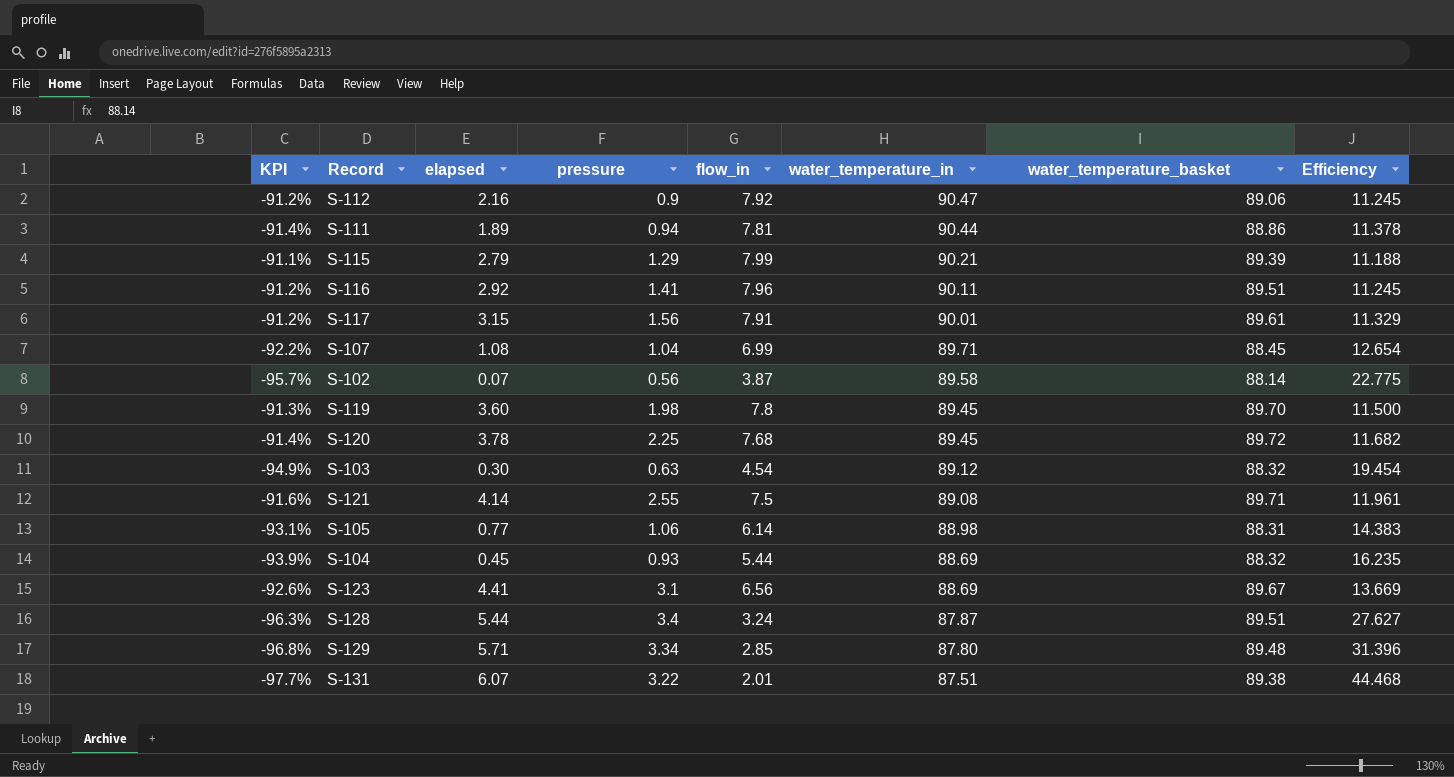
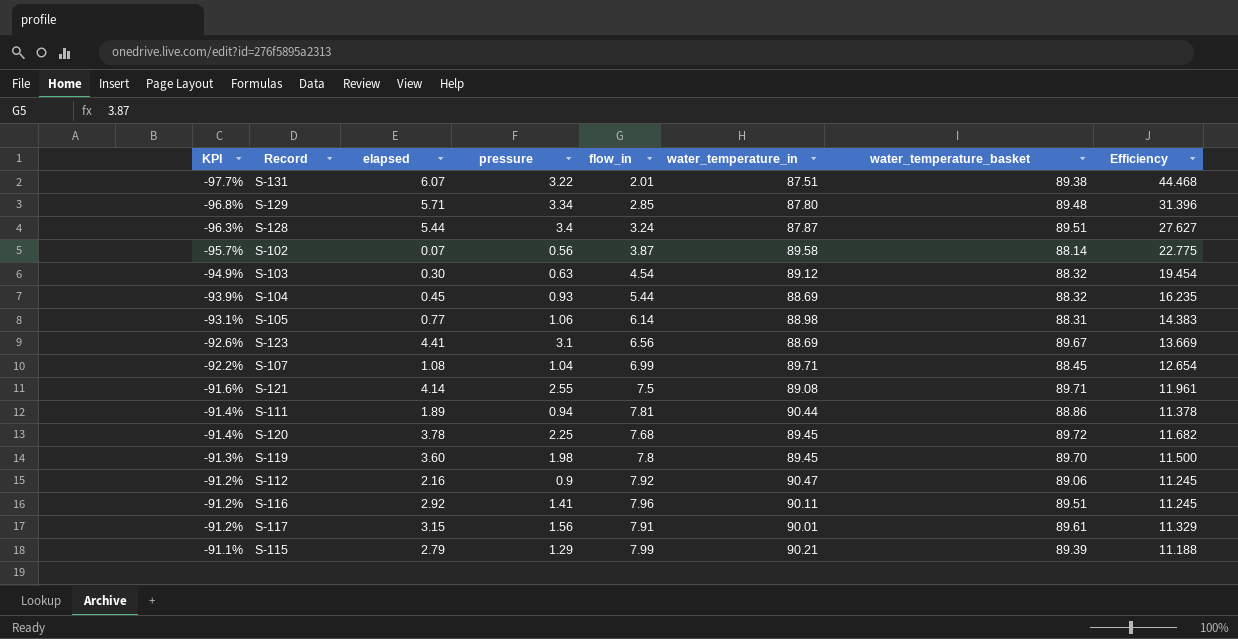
row order: water_temperature_in descending -> KPI ascending

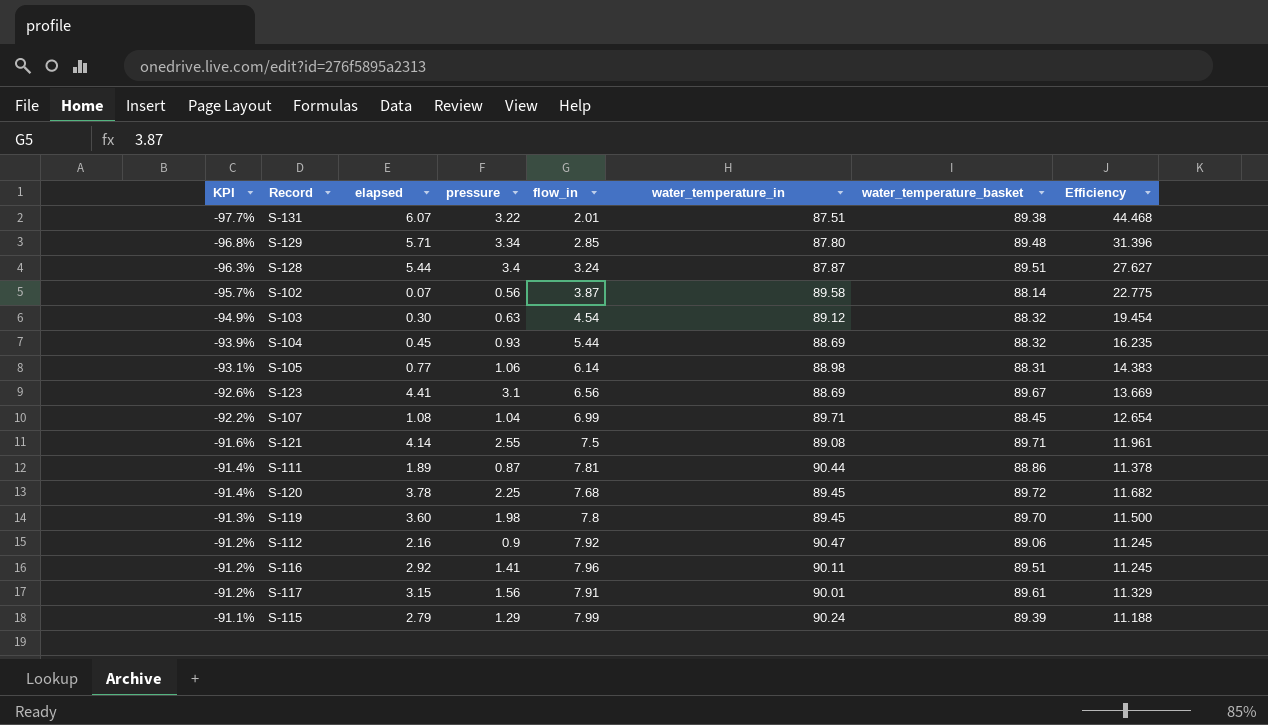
S-111 | pressure: 0.94 -> 0.87
S-115 | water_temperature_in: 90.21 -> 90.24

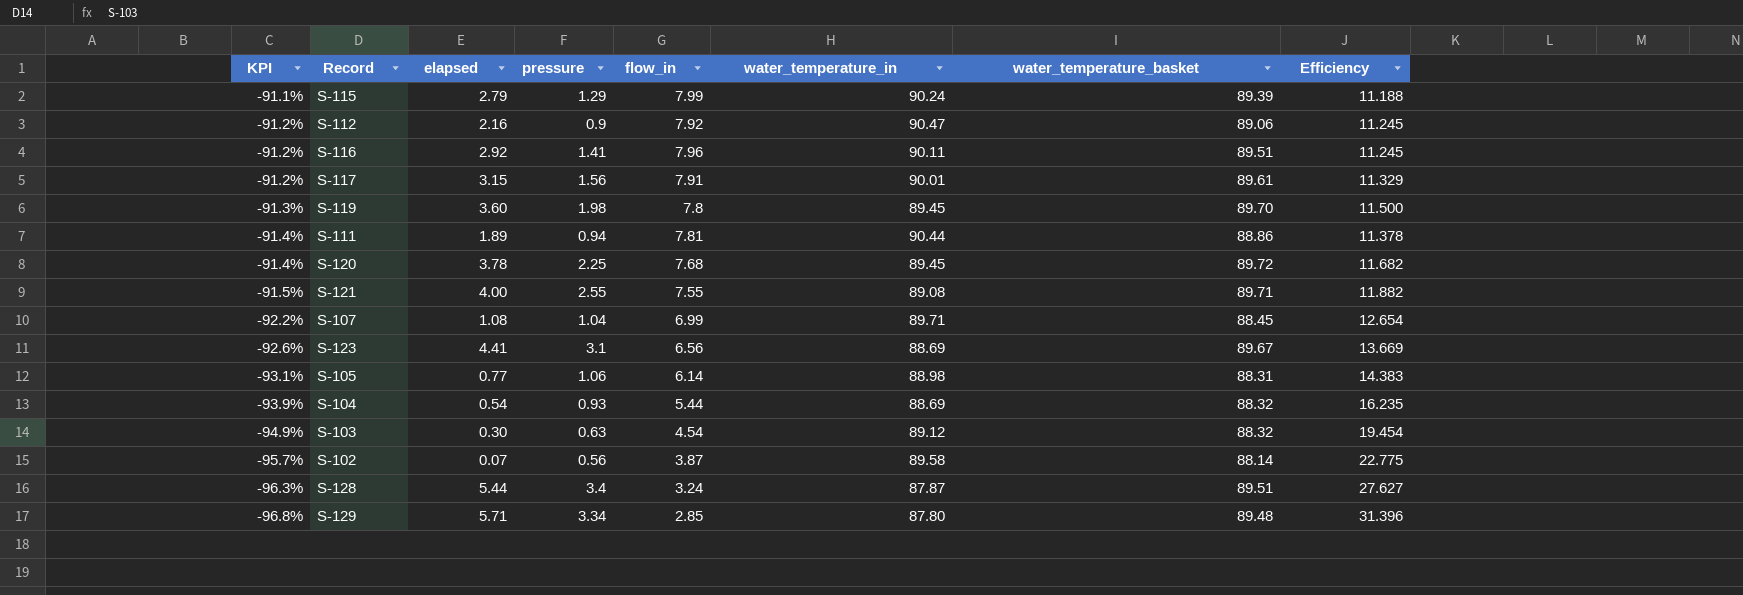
row order: KPI ascending -> KPI descending
row S-131: -97.7% | 6.07 | 3.22 | 2.01 | 87.51 | 89.38 | 44.468 -> none
S-111 | pressure: 0.87 -> 0.94
S-121 | KPI: -91.6% -> -91.5%
S-121 | elapsed: 4.14 -> 4.00
S-121 | flow_in: 7.5 -> 7.55
S-121 | Efficiency: 11.961 -> 11.882
S-104 | elapsed: 0.45 -> 0.54

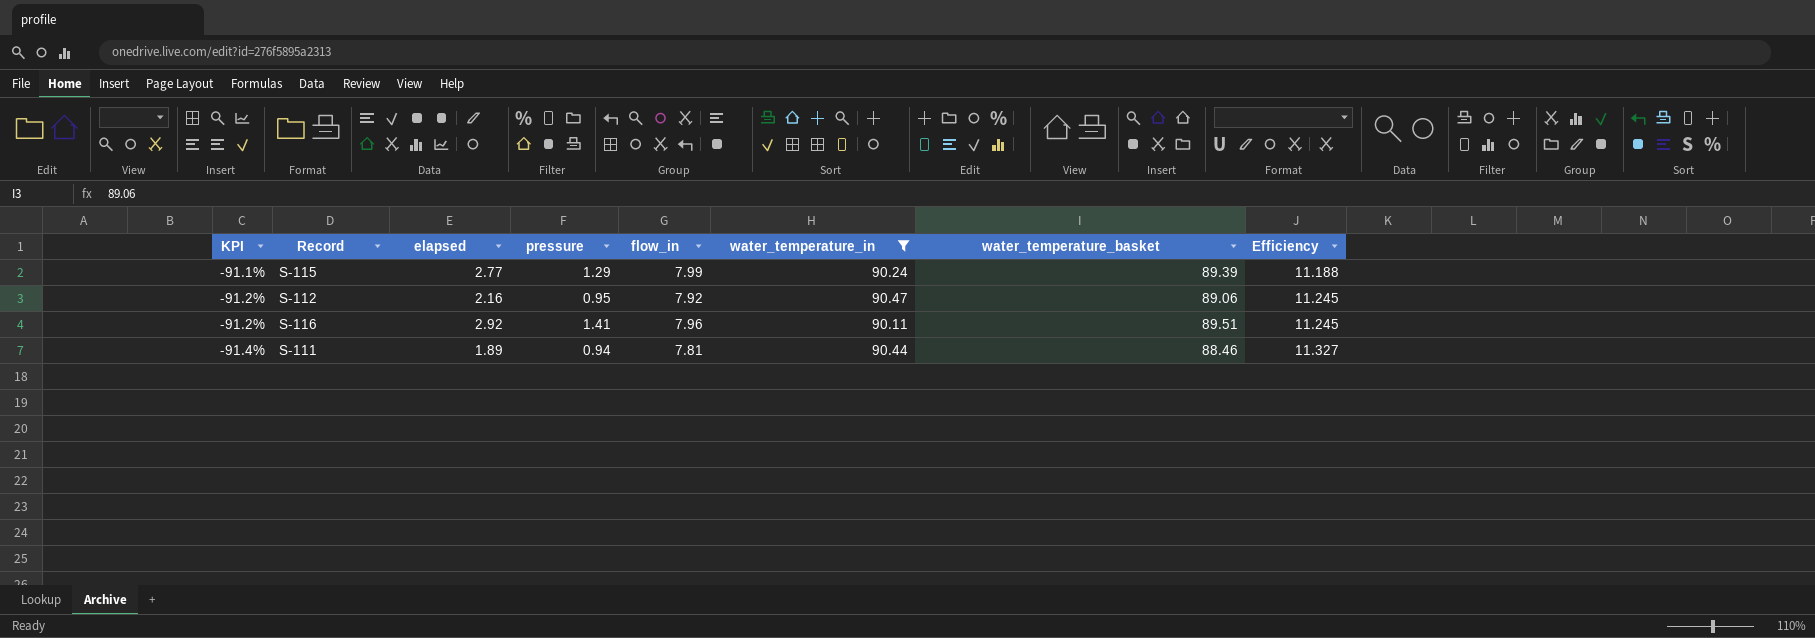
filter: none -> water_temperature_in >= 90.11
S-115 | elapsed: 2.79 -> 2.77
S-112 | pressure: 0.9 -> 0.95
S-111 | water_temperature_basket: 88.86 -> 88.46
S-111 | Efficiency: 11.378 -> 11.327

